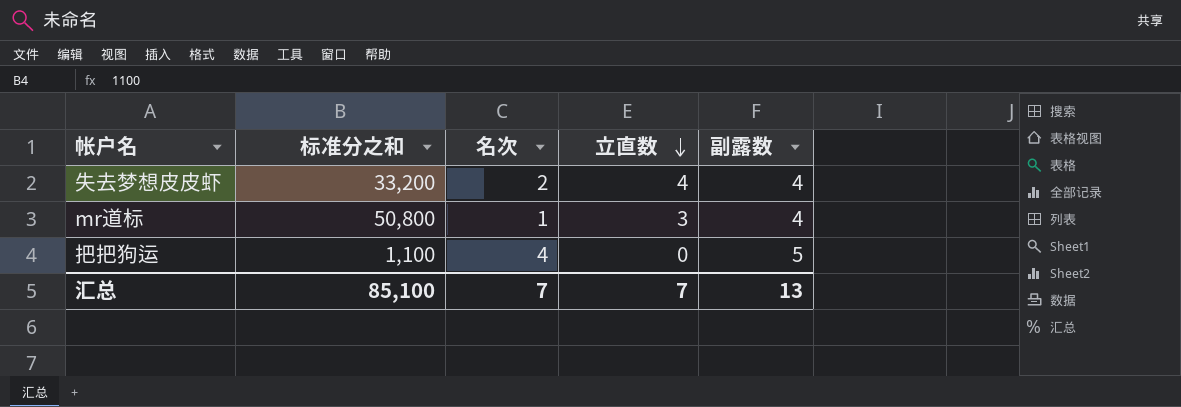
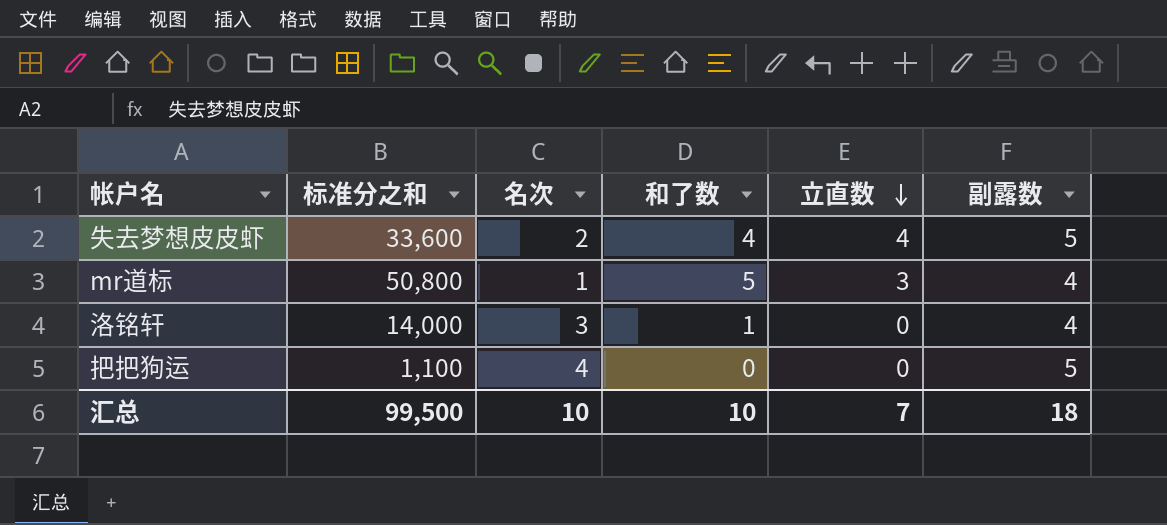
column 和了数 | position: none -> 4
失去梦想皮皮虾 | 标准分之和: 33,200 -> 33,600
失去梦想皮皮虾 | 副露数: 4 -> 5
row 洛铭轩: none -> 14,000 | 3 | 1 | 0 | 4
汇总 | 标准分之和: 85,100 -> 99,500
汇总 | 名次: 7 -> 10
汇总 | 副露数: 13 -> 18

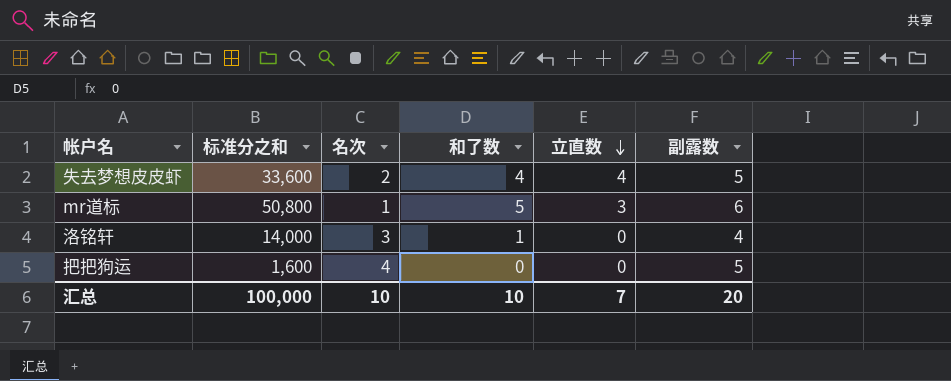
mr道标 | 副露数: 4 -> 6
把把狗运 | 标准分之和: 1,100 -> 1,600
汇总 | 标准分之和: 99,500 -> 100,000
汇总 | 副露数: 18 -> 20

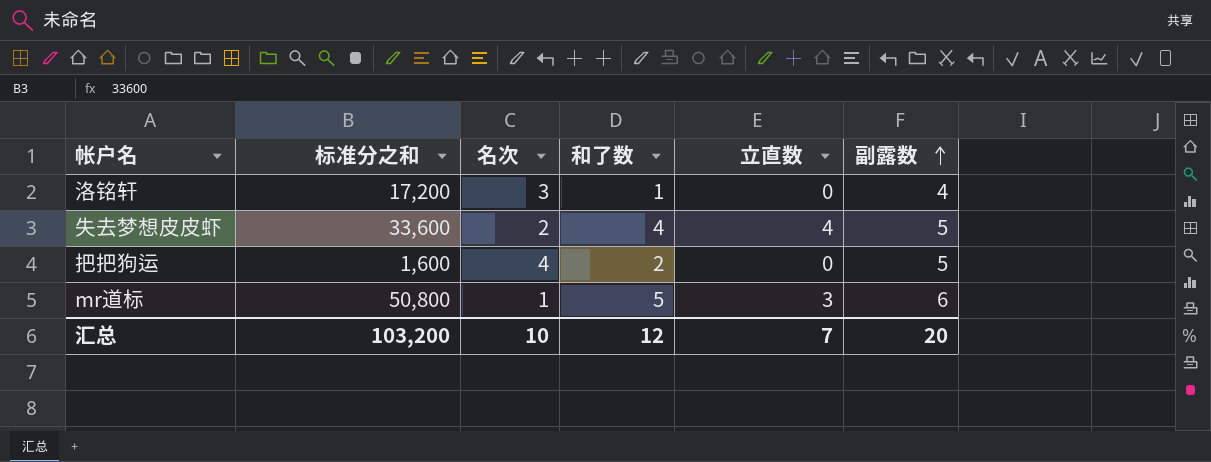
row order: 立直数 descending -> 副露数 ascending
洛铭轩 | 标准分之和: 14,000 -> 17,200
把把狗运 | 和了数: 0 -> 2
汇总 | 标准分之和: 100,000 -> 103,200
汇总 | 和了数: 10 -> 12

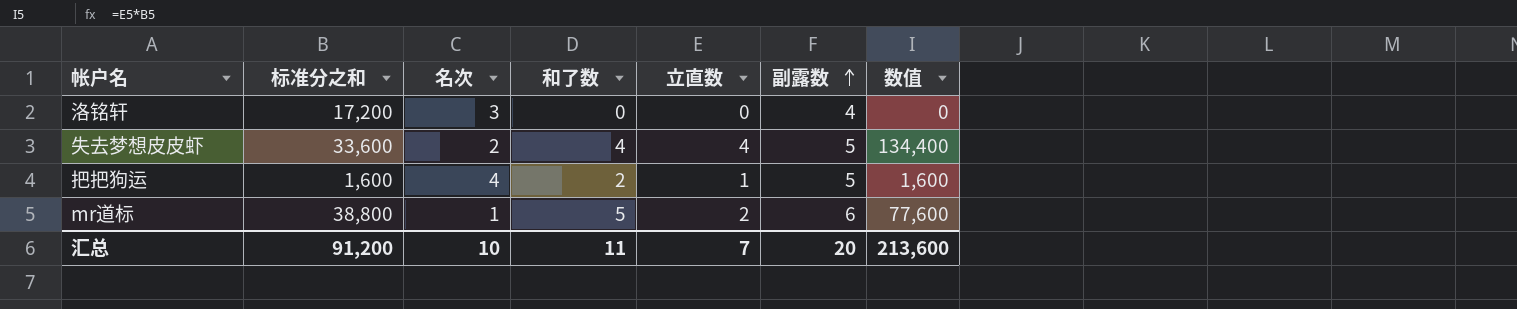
column 数值 | formula: none -> [标准分之和] * [立直数]
洛铭轩 | 和了数: 1 -> 0
把把狗运 | 立直数: 0 -> 1
mr道标 | 标准分之和: 50,800 -> 38,800
mr道标 | 立直数: 3 -> 2
汇总 | 标准分之和: 103,200 -> 91,200
汇总 | 和了数: 12 -> 11

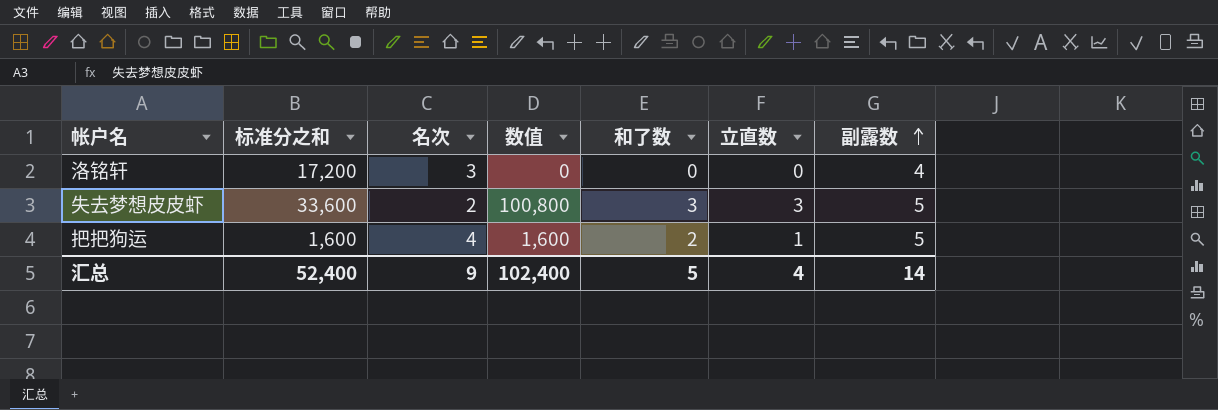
column 数值 | position: 7 -> 4
row mr道标: 38,800 | 1 | 5 | 2 | 6 | 77,600 -> none
失去梦想皮皮虾 | 数值: 134,400 -> 100,800
失去梦想皮皮虾 | 和了数: 4 -> 3
失去梦想皮皮虾 | 立直数: 4 -> 3
汇总 | 标准分之和: 91,200 -> 52,400
汇总 | 名次: 10 -> 9
汇总 | 数值: 213,600 -> 102,400
汇总 | 和了数: 11 -> 5
汇总 | 立直数: 7 -> 4
汇总 | 副露数: 20 -> 14

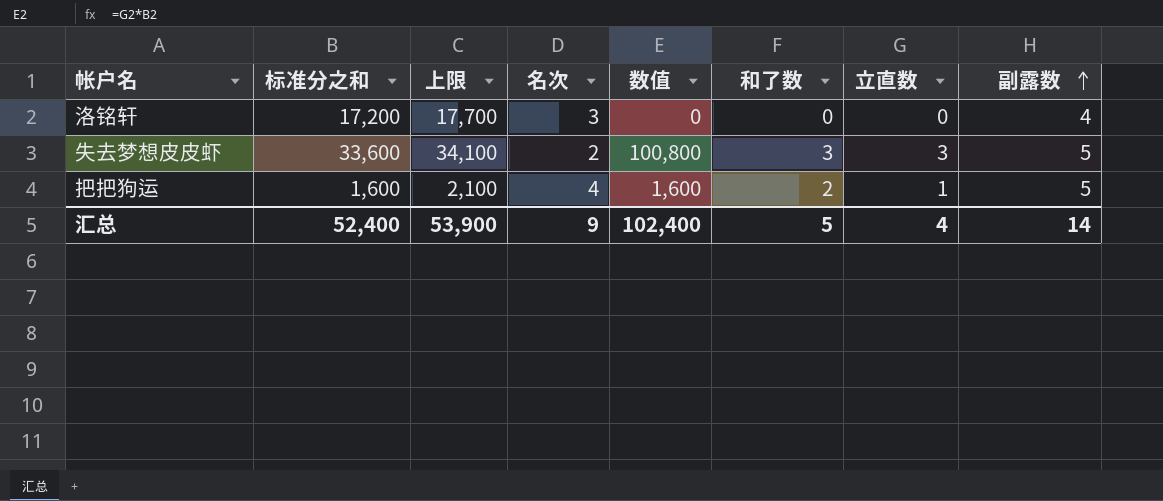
column 上限 | formula: none -> [标准分之和] + 500

